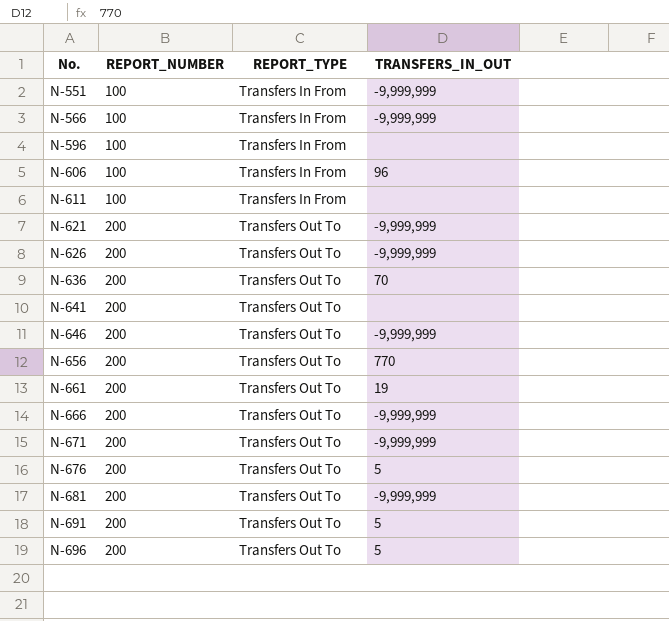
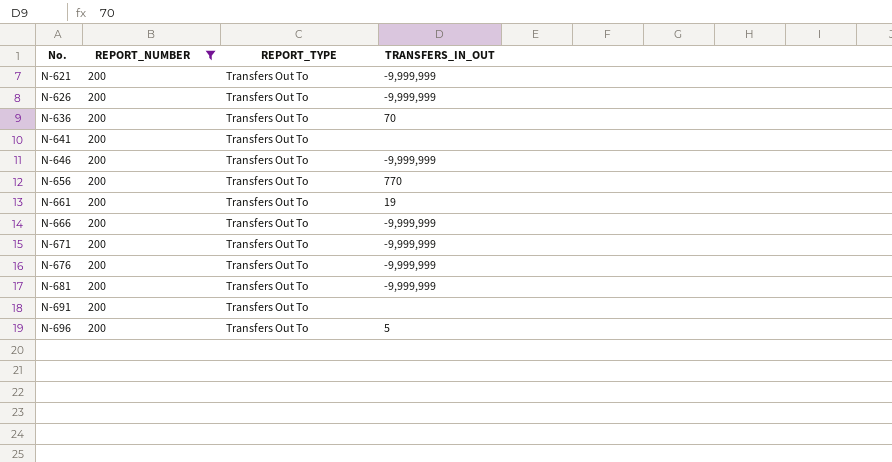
filter: none -> REPORT_NUMBER = 200
N-676 | TRANSFERS_IN_OUT: 5 -> -9,999,999
N-691 | TRANSFERS_IN_OUT: 5 -> none

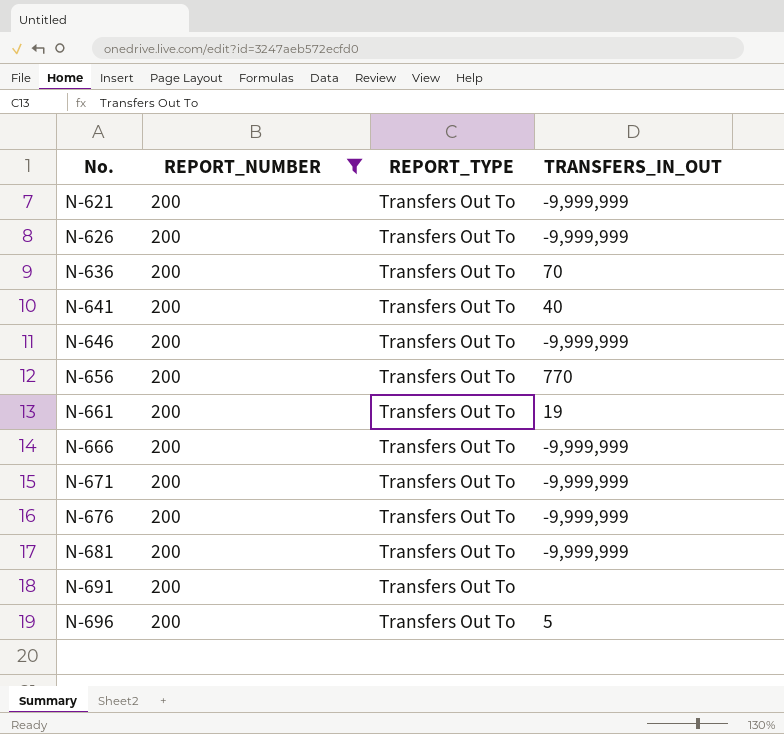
N-641 | TRANSFERS_IN_OUT: none -> 40

